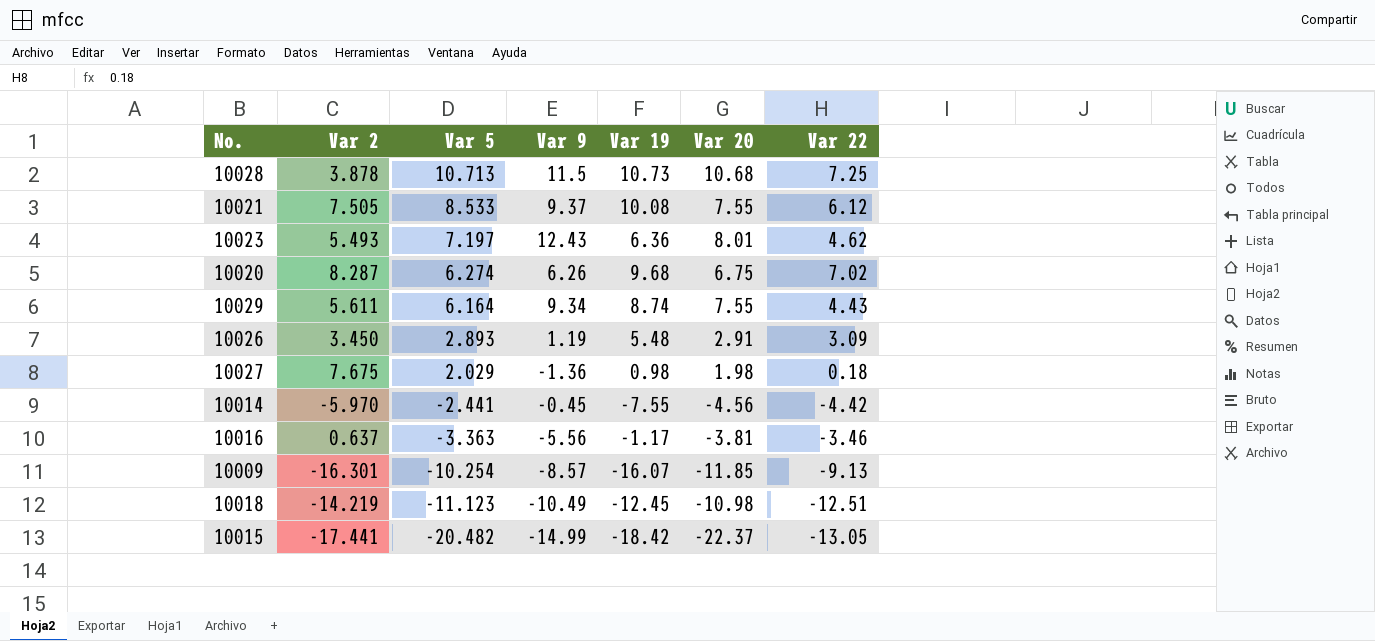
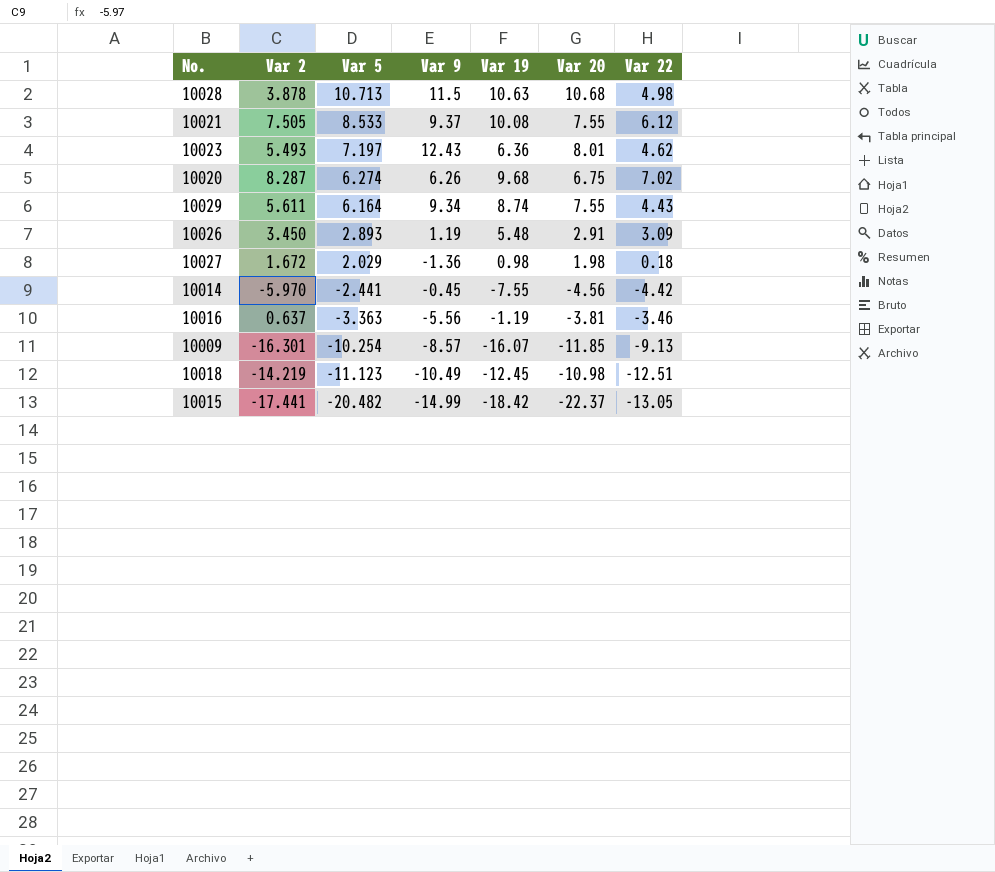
10028 | Var 19: 10.73 -> 10.63
10028 | Var 22: 7.25 -> 4.98
10027 | Var 2: 7.675 -> 1.672
10016 | Var 19: -1.17 -> -1.19

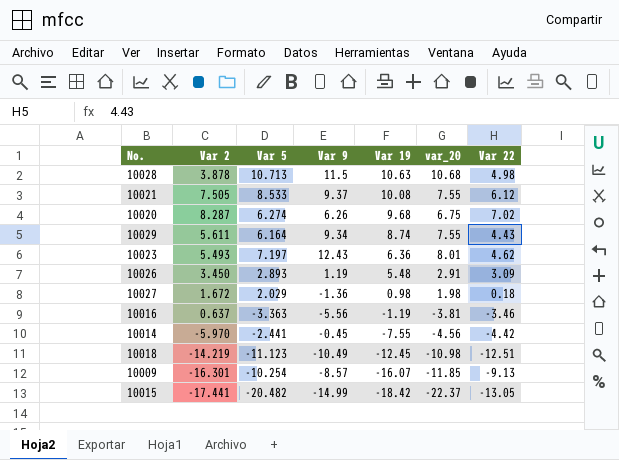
row order: Var 5 descending -> Var 19 descending
column name: Var 20 -> var_20

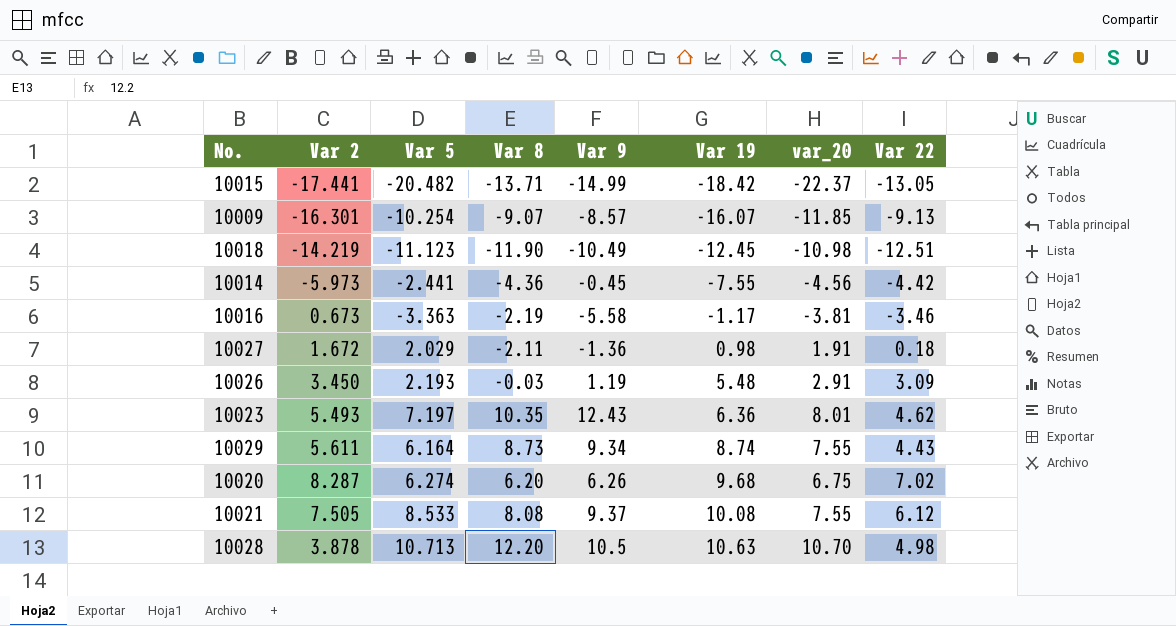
row order: Var 19 descending -> Var 19 ascending
column Var 8 | position: none -> 4
10014 | Var 2: -5.970 -> -5.973
10016 | Var 2: 0.637 -> 0.673
10016 | Var 9: -5.56 -> -5.58
10016 | Var 19: -1.19 -> -1.17
10027 | var_20: 1.98 -> 1.91
10026 | Var 5: 2.893 -> 2.193
10028 | Var 9: 11.5 -> 10.5
10028 | var_20: 10.68 -> 10.70

